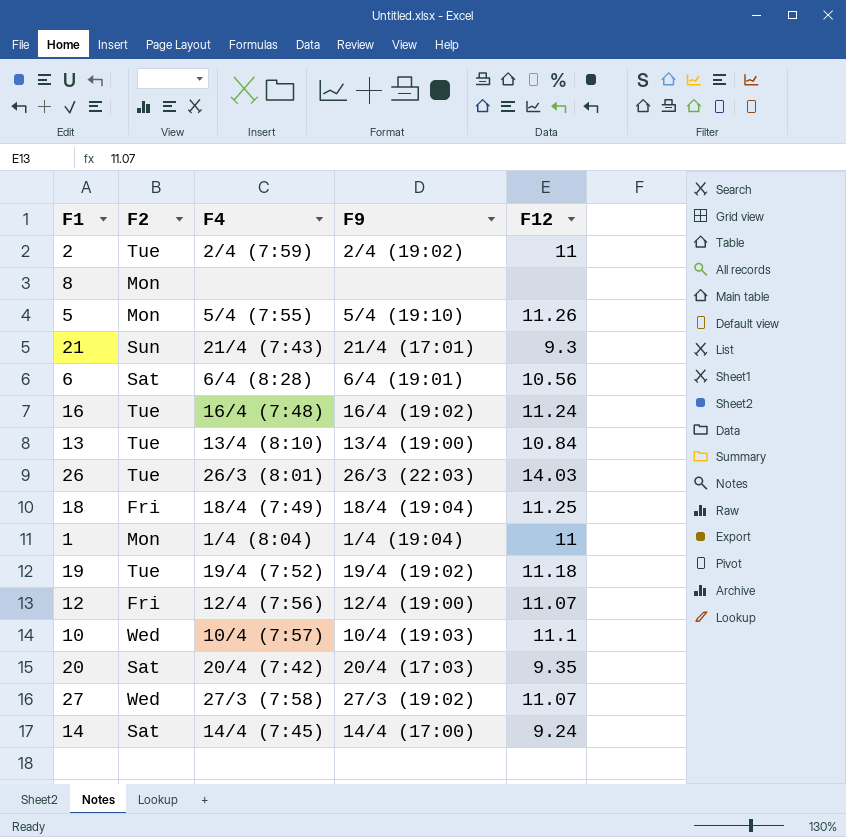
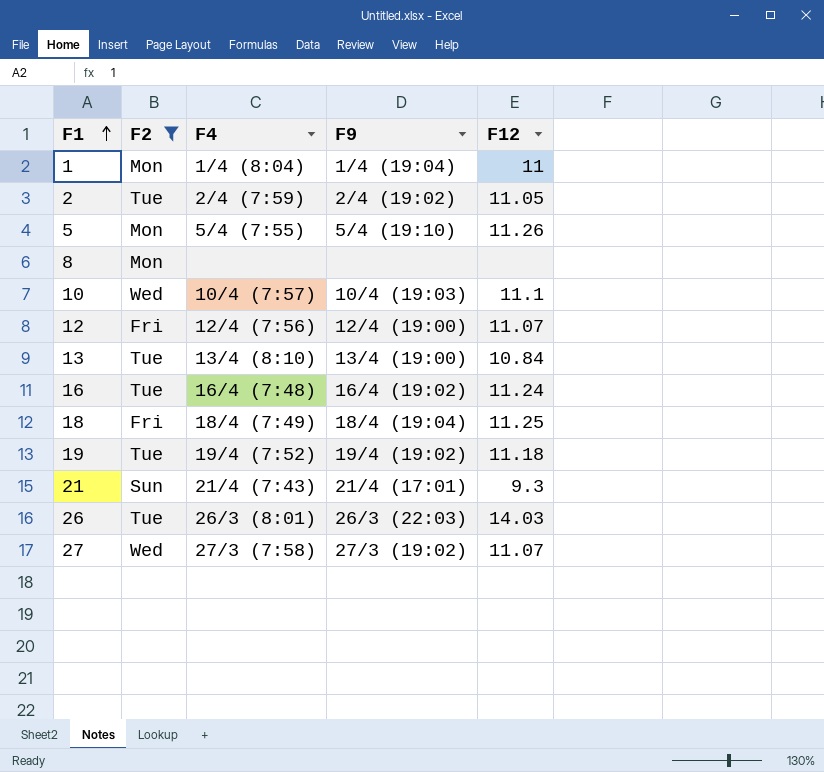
filter: none -> F2 != Sat
row order: none -> F1 ascending
2 | F12: 11 -> 11.05

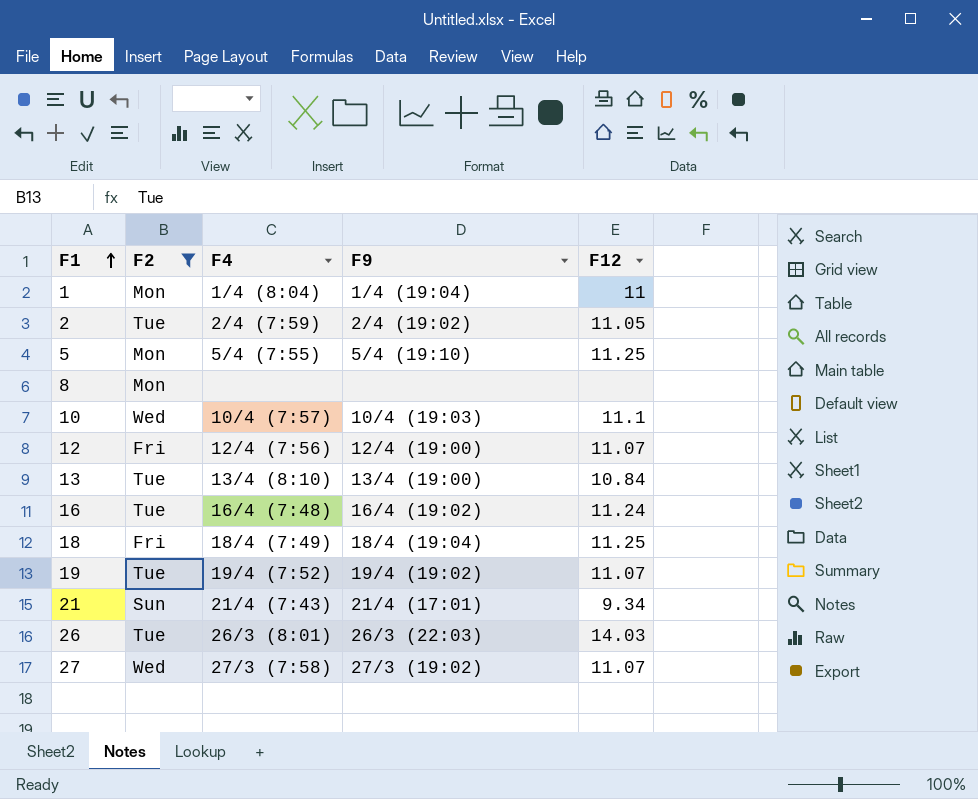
5 | F12: 11.26 -> 11.25
19 | F12: 11.18 -> 11.07
21 | F12: 9.3 -> 9.34

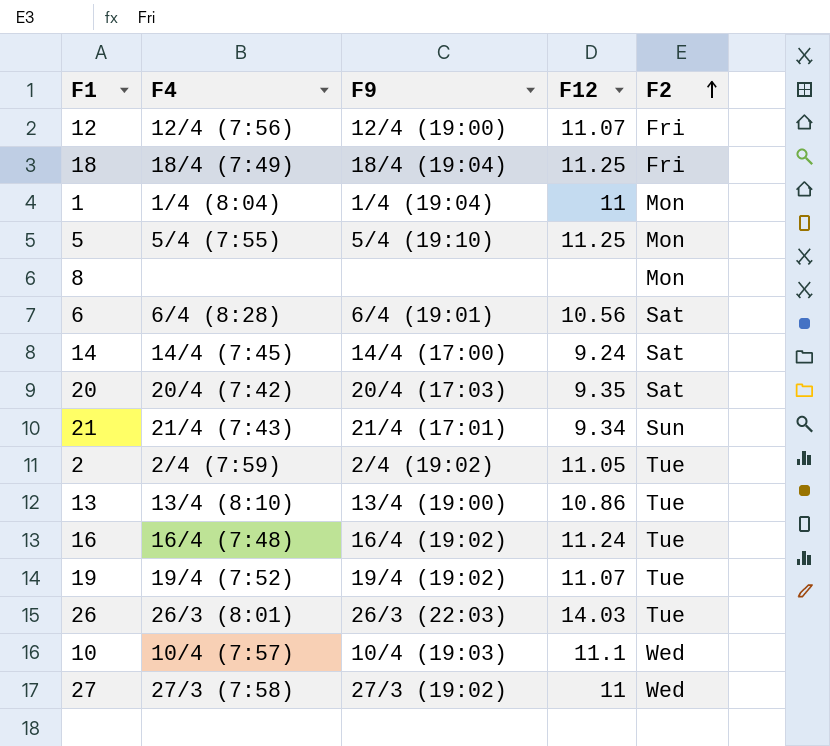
filter: F2 != Sat -> none
row order: F1 ascending -> F2 ascending
column F2 | position: 2 -> 5
13 | F12: 10.84 -> 10.86
27 | F12: 11.07 -> 11

